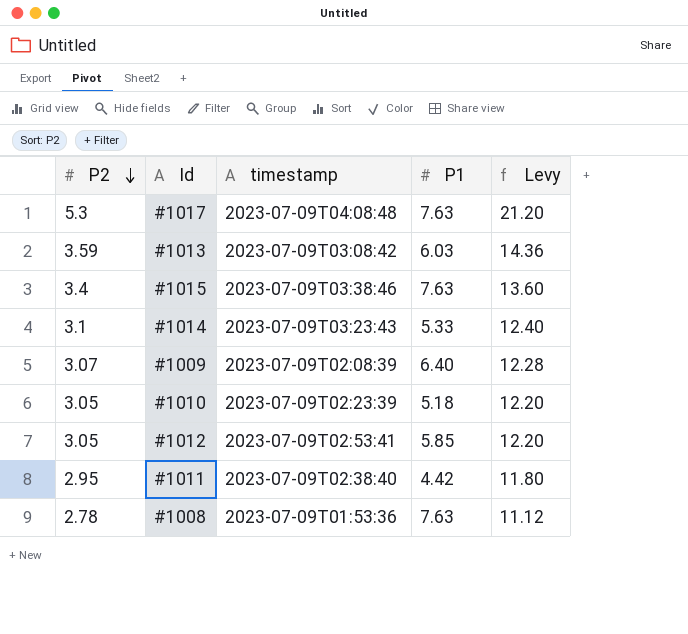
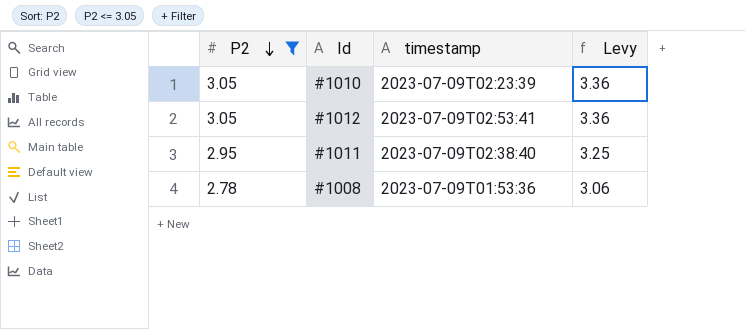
filter: none -> P2 <= 3.05
column P1 | position: 4 -> none
column Levy | formula: [P2] * 4 -> [P2] * 1.1

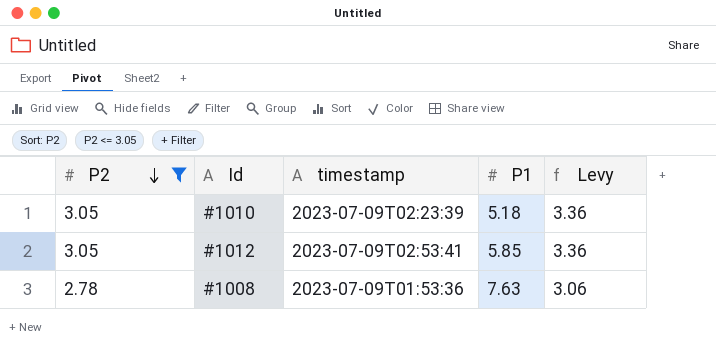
column P1 | position: none -> 4
row #1011: 2.95 | 2023-07-09T02:38:40 | 3.25 -> none

